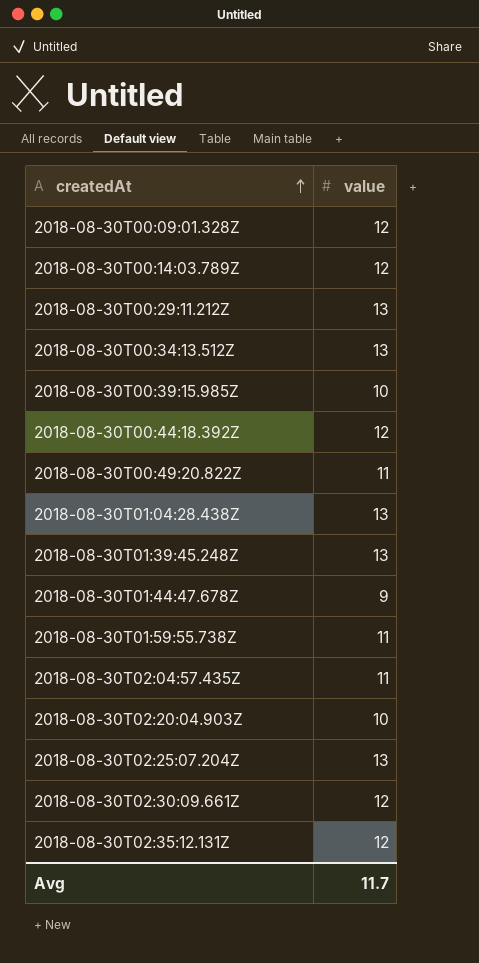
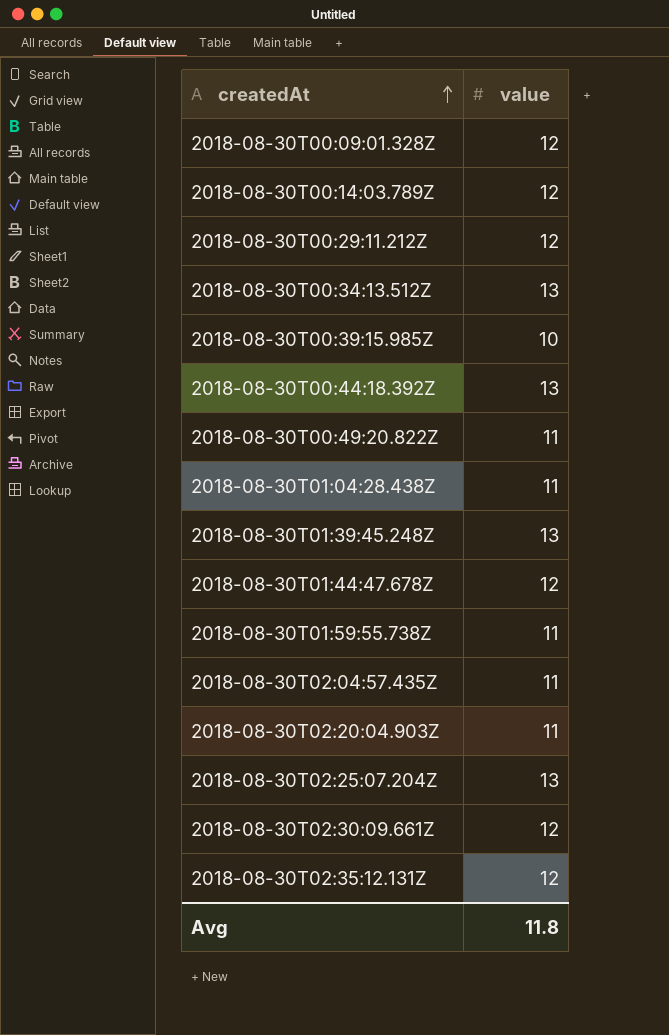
2018-08-30T00:29:11.212Z | value: 13 -> 12
2018-08-30T00:44:18.392Z | value: 12 -> 13
2018-08-30T01:04:28.438Z | value: 13 -> 11
2018-08-30T01:44:47.678Z | value: 9 -> 12
2018-08-30T02:20:04.903Z | value: 10 -> 11
Avg | value: 11.7 -> 11.8

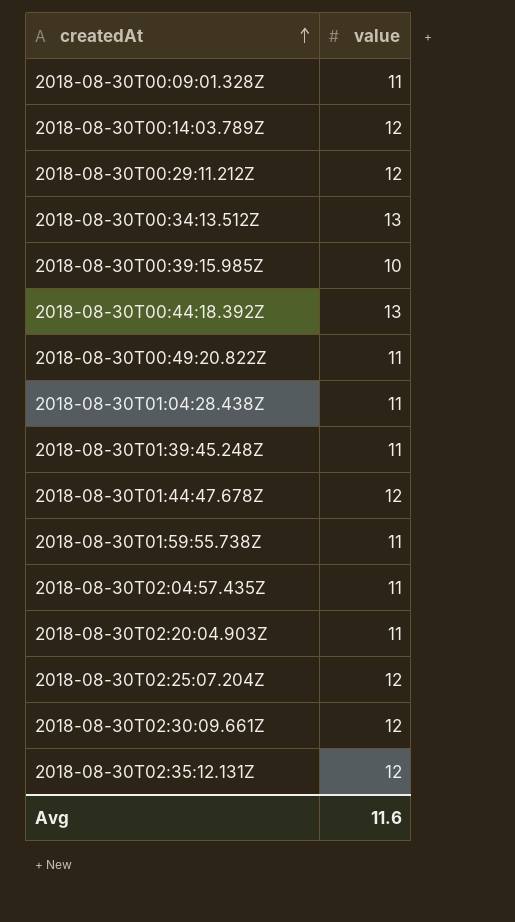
2018-08-30T00:09:01.328Z | value: 12 -> 11
2018-08-30T01:39:45.248Z | value: 13 -> 11
2018-08-30T02:25:07.204Z | value: 13 -> 12
Avg | value: 11.8 -> 11.6

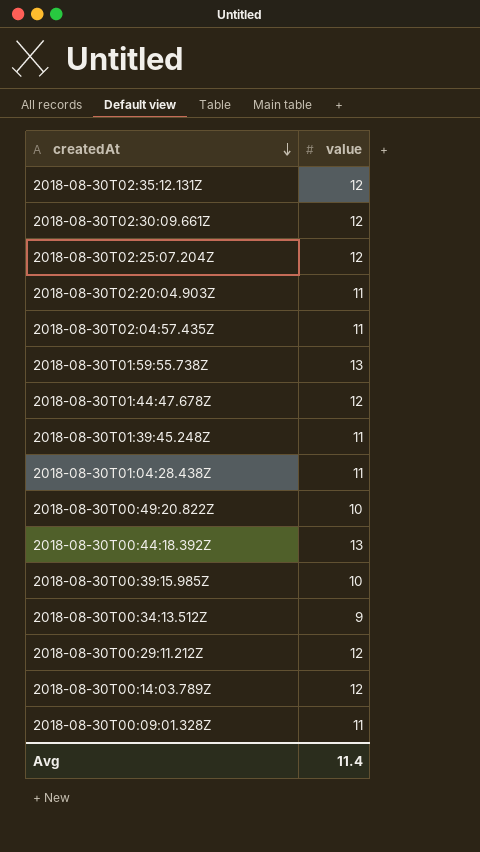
row order: createdAt ascending -> createdAt descending
2018-08-30T01:59:55.738Z | value: 11 -> 13
2018-08-30T00:49:20.822Z | value: 11 -> 10
2018-08-30T00:34:13.512Z | value: 13 -> 9
Avg | value: 11.6 -> 11.4

